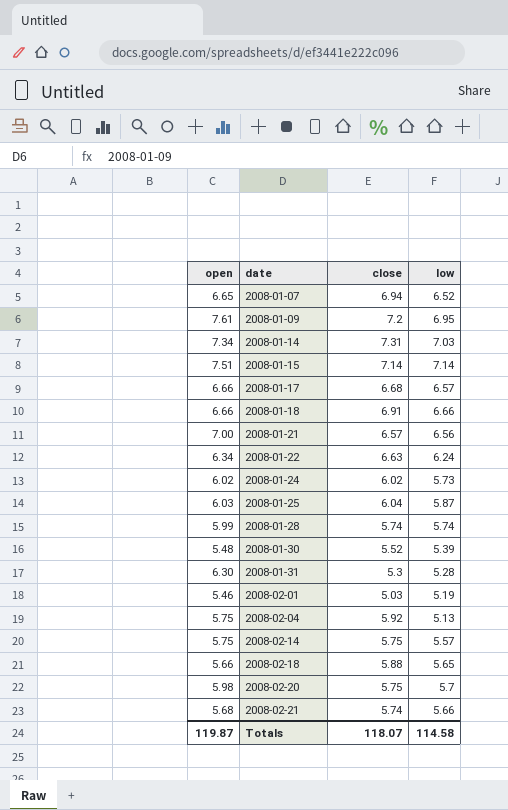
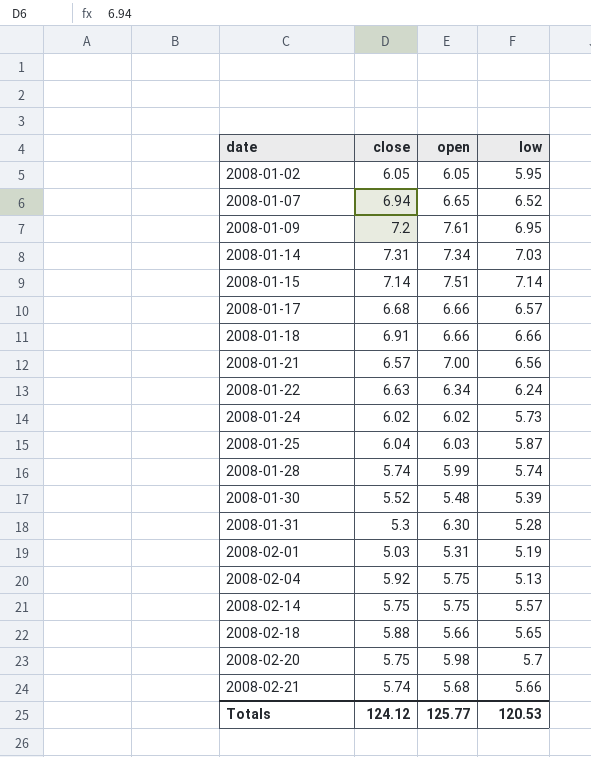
column open | position: 1 -> 3
row 2008-01-02: none -> 6.05 | 6.05 | 5.95
2008-02-01 | open: 5.46 -> 5.31
Totals | close: 118.07 -> 124.12
Totals | open: 119.87 -> 125.77
Totals | low: 114.58 -> 120.53

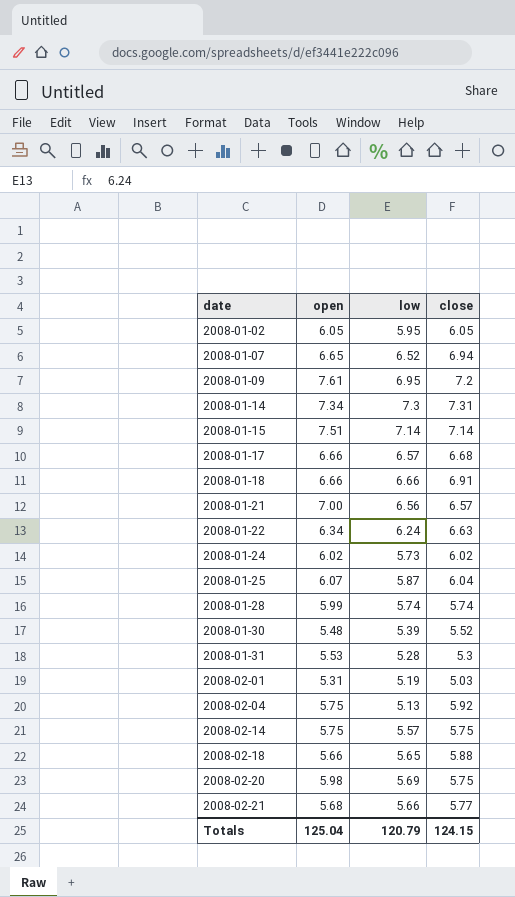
column close | position: 2 -> 4
2008-01-14 | low: 7.03 -> 7.3
2008-01-25 | open: 6.03 -> 6.07
2008-01-31 | open: 6.30 -> 5.53
2008-02-20 | low: 5.7 -> 5.69
2008-02-21 | close: 5.74 -> 5.77
Totals | open: 125.77 -> 125.04
Totals | low: 120.53 -> 120.79
Totals | close: 124.12 -> 124.15

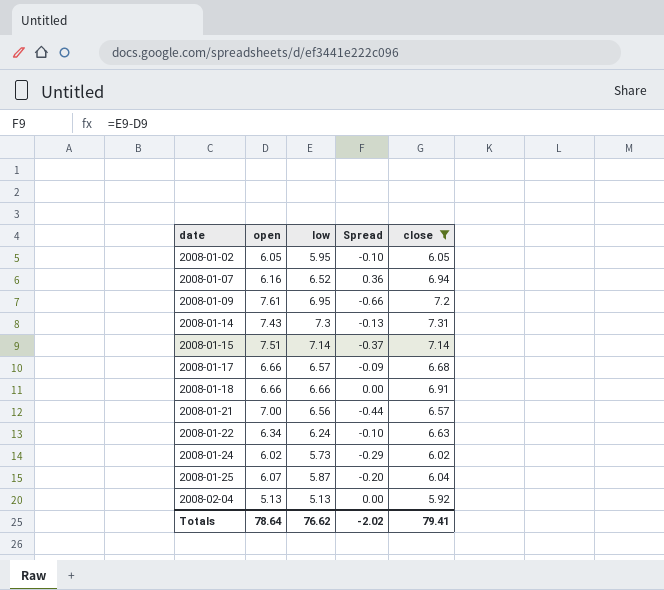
filter: none -> close >= 5.92
column Spread | formula: none -> [low] - [open]
2008-01-07 | open: 6.65 -> 6.16
2008-01-14 | open: 7.34 -> 7.43
2008-02-04 | open: 5.75 -> 5.13
Totals | open: 125.04 -> 78.64
Totals | low: 120.79 -> 76.62
Totals | close: 124.15 -> 79.41

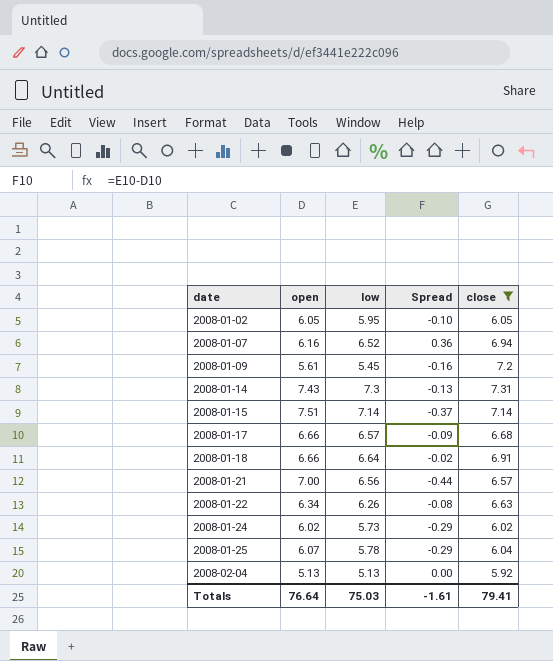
2008-01-09 | open: 7.61 -> 5.61
2008-01-09 | low: 6.95 -> 5.45
2008-01-09 | Spread: -0.66 -> -0.16
2008-01-18 | low: 6.66 -> 6.64
2008-01-18 | Spread: 0.00 -> -0.02
2008-01-22 | low: 6.24 -> 6.26
2008-01-22 | Spread: -0.10 -> -0.08
2008-01-25 | low: 5.87 -> 5.78
2008-01-25 | Spread: -0.20 -> -0.29
Totals | open: 78.64 -> 76.64
Totals | low: 76.62 -> 75.03
Totals | Spread: -2.02 -> -1.61

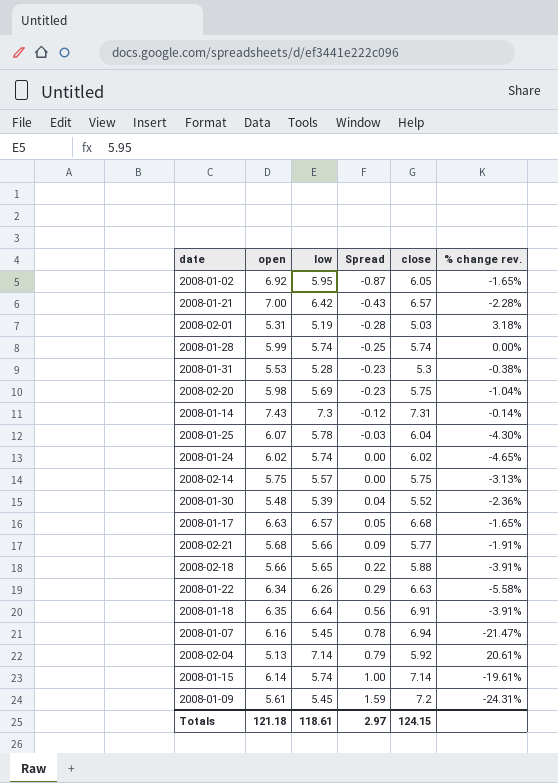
filter: close >= 5.92 -> none
row order: date ascending -> Spread ascending
column Spread | formula: [low] - [open] -> [close] - [open]
column % change rev. | formula: none -> ([low] - [close]) / [close]
2008-01-02 | open: 6.05 -> 6.92
2008-01-21 | low: 6.56 -> 6.42
2008-01-24 | low: 5.73 -> 5.74
2008-01-17 | open: 6.66 -> 6.63
2008-01-18 | open: 6.66 -> 6.35
2008-01-07 | low: 6.52 -> 5.45
2008-02-04 | low: 5.13 -> 7.14
2008-01-15 | open: 7.51 -> 6.14
2008-01-15 | low: 7.14 -> 5.74
Totals | open: 76.64 -> 121.18
Totals | low: 75.03 -> 118.61
Totals | Spread: -1.61 -> 2.97
Totals | close: 79.41 -> 124.15

